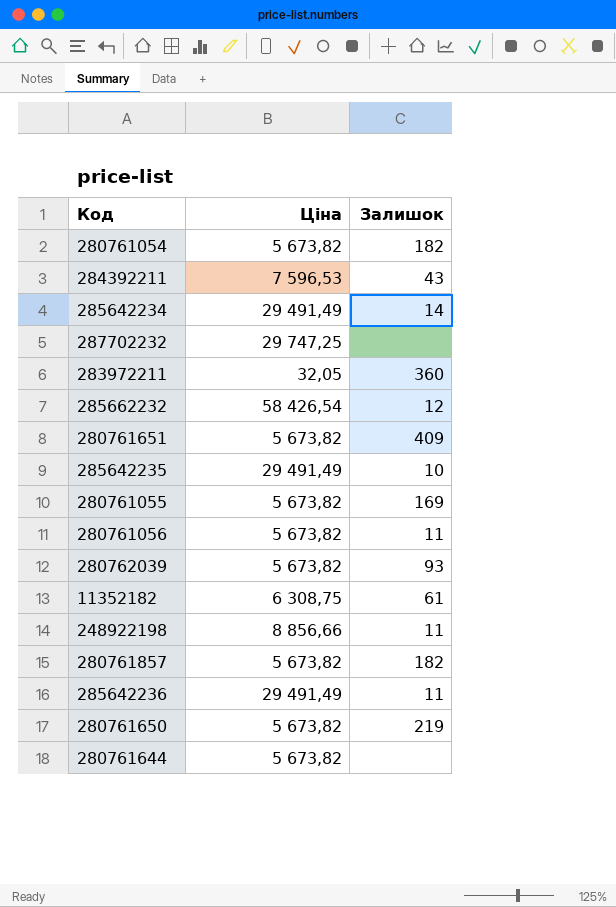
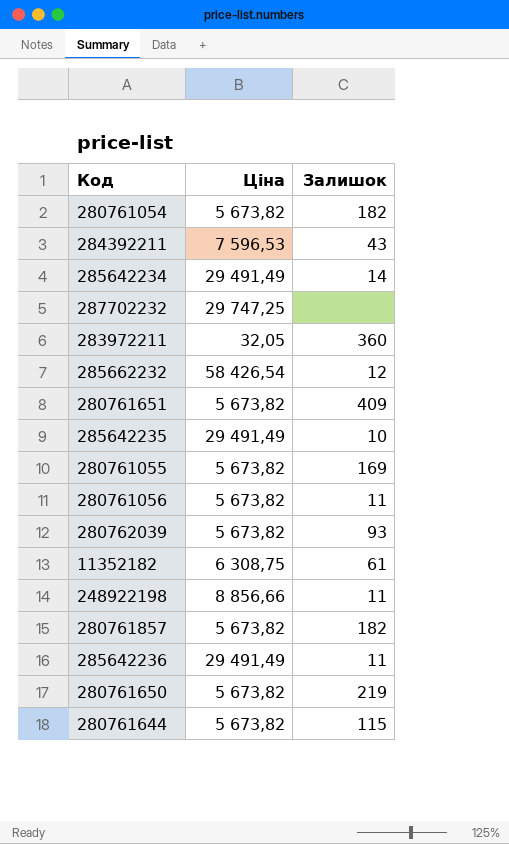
280761644 | Залишок: none -> 115

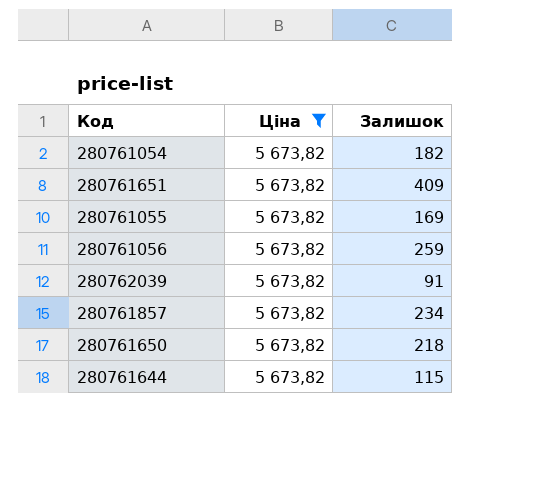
filter: none -> Ціна = 5 673,82
280761056 | Залишок: 11 -> 259
280762039 | Залишок: 93 -> 91
280761857 | Залишок: 182 -> 234
280761650 | Залишок: 219 -> 218

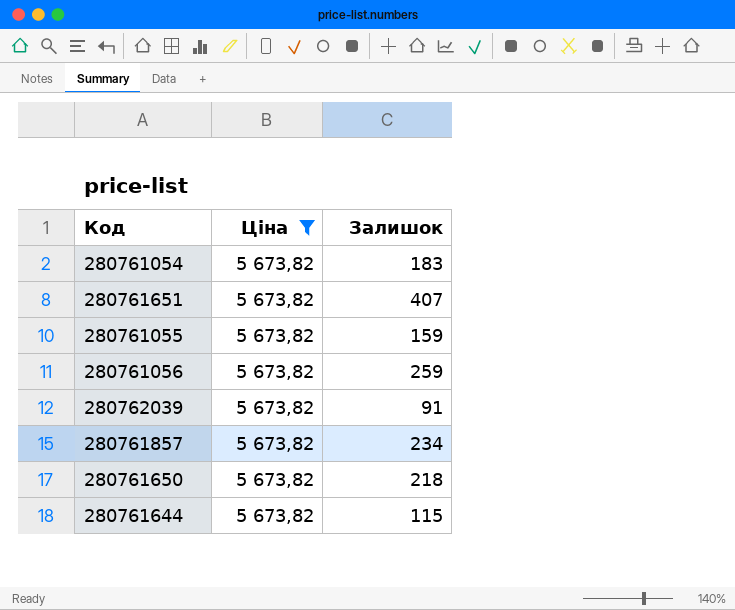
280761054 | Залишок: 182 -> 183
280761651 | Залишок: 409 -> 407
280761055 | Залишок: 169 -> 159

